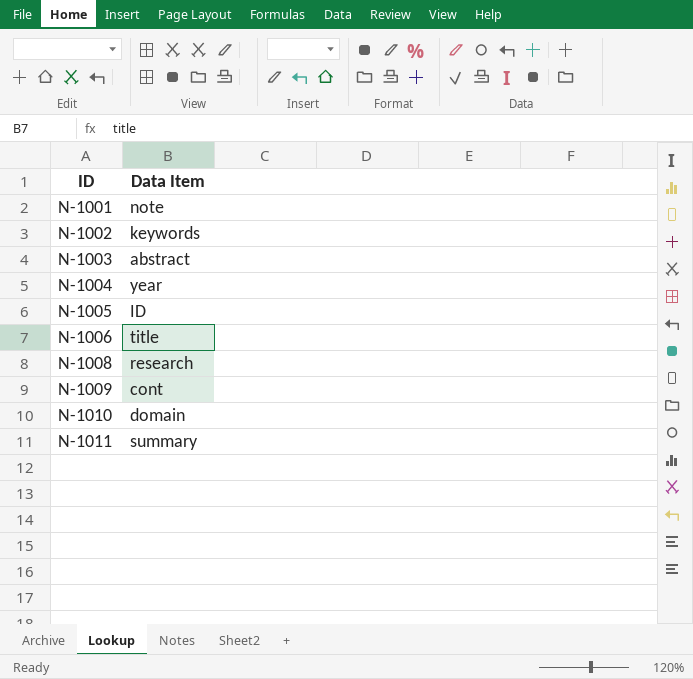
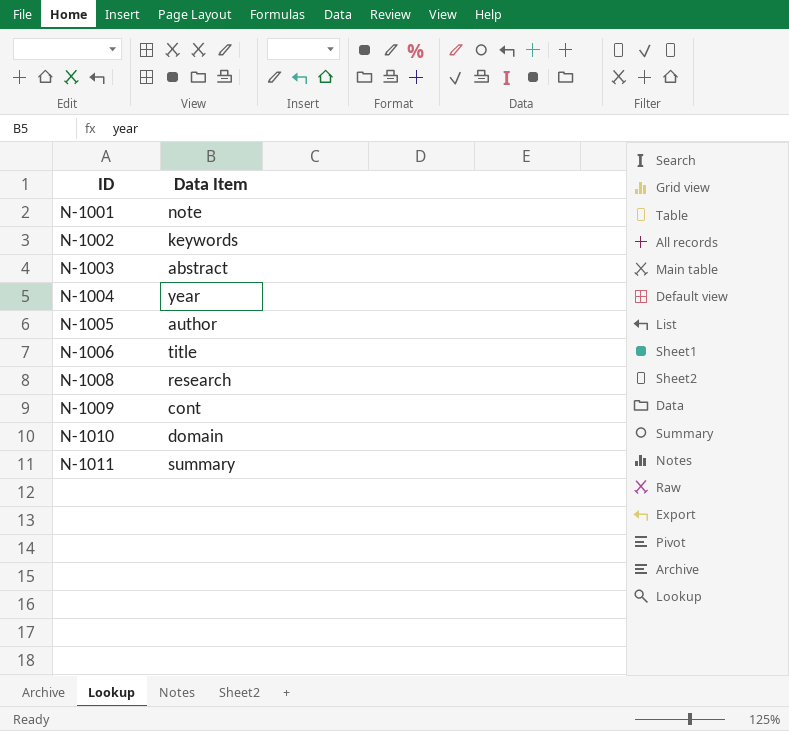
N-1005 | Data Item: ID -> author

